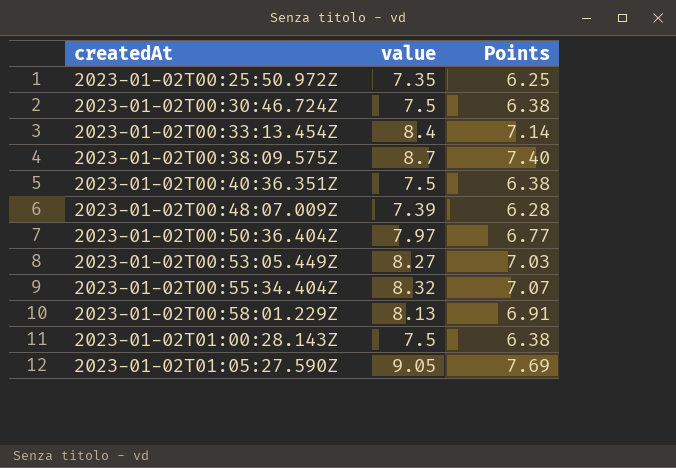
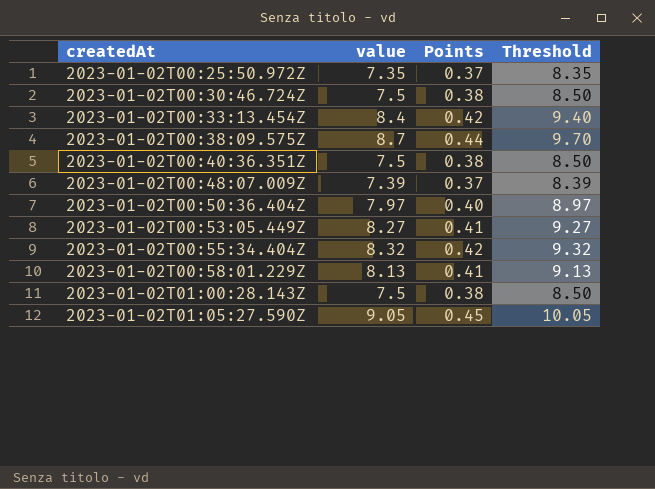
column Points | formula: [value] * 0.85 -> [value] * 0.05
column Threshold | formula: none -> [value] + 1

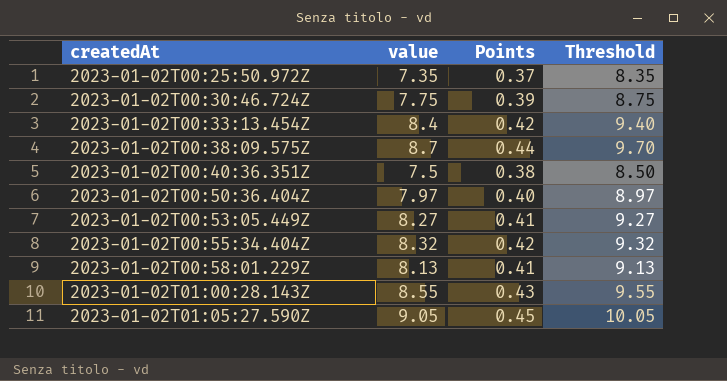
row 2023-01-02T00:48:07.009Z: 7.39 | 0.37 | 8.39 -> none
2023-01-02T00:30:46.724Z | value: 7.5 -> 7.75
2023-01-02T00:30:46.724Z | Points: 0.38 -> 0.39
2023-01-02T00:30:46.724Z | Threshold: 8.50 -> 8.75
2023-01-02T01:00:28.143Z | value: 7.5 -> 8.55
2023-01-02T01:00:28.143Z | Points: 0.38 -> 0.43
2023-01-02T01:00:28.143Z | Threshold: 8.50 -> 9.55

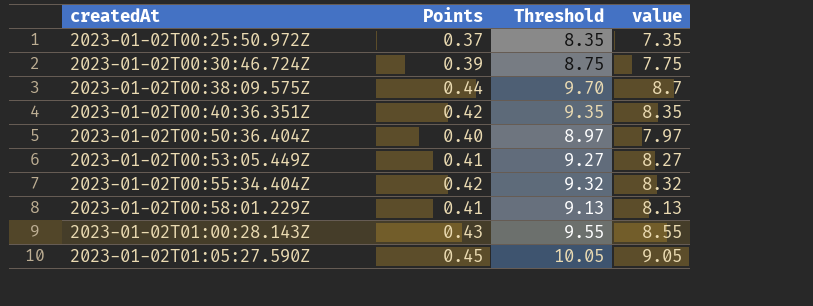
column value | position: 2 -> 4
row 2023-01-02T00:33:13.454Z: 8.4 | 0.42 | 9.40 -> none
2023-01-02T00:40:36.351Z | Points: 0.38 -> 0.42
2023-01-02T00:40:36.351Z | Threshold: 8.50 -> 9.35
2023-01-02T00:40:36.351Z | value: 7.5 -> 8.35

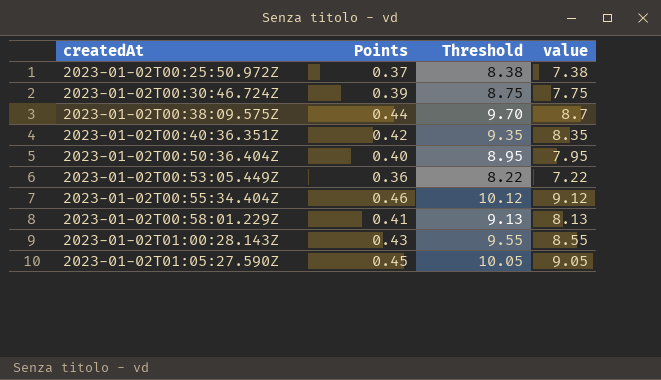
2023-01-02T00:25:50.972Z | Threshold: 8.35 -> 8.38
2023-01-02T00:25:50.972Z | value: 7.35 -> 7.38
2023-01-02T00:50:36.404Z | Threshold: 8.97 -> 8.95
2023-01-02T00:50:36.404Z | value: 7.97 -> 7.95
2023-01-02T00:53:05.449Z | Points: 0.41 -> 0.36
2023-01-02T00:53:05.449Z | Threshold: 9.27 -> 8.22
2023-01-02T00:53:05.449Z | value: 8.27 -> 7.22
2023-01-02T00:55:34.404Z | Points: 0.42 -> 0.46
2023-01-02T00:55:34.404Z | Threshold: 9.32 -> 10.12
2023-01-02T00:55:34.404Z | value: 8.32 -> 9.12

